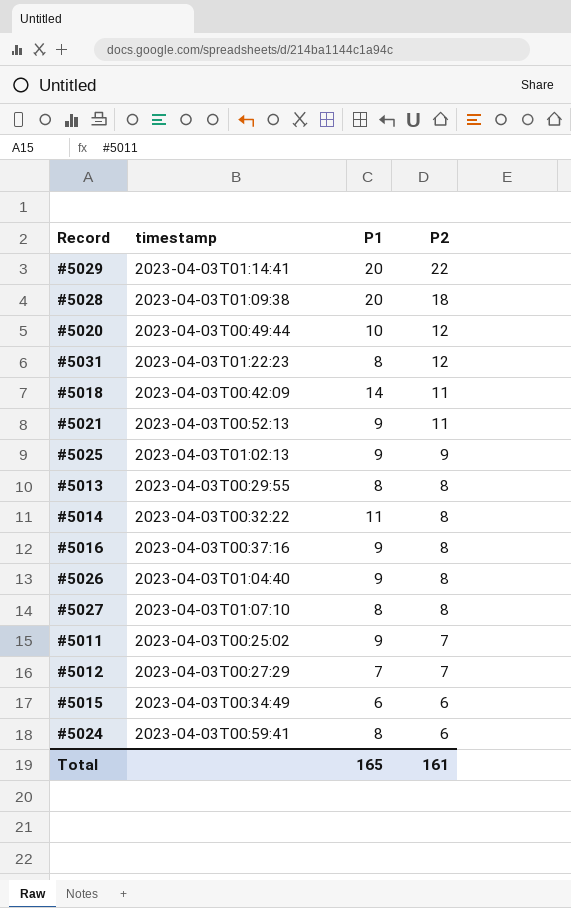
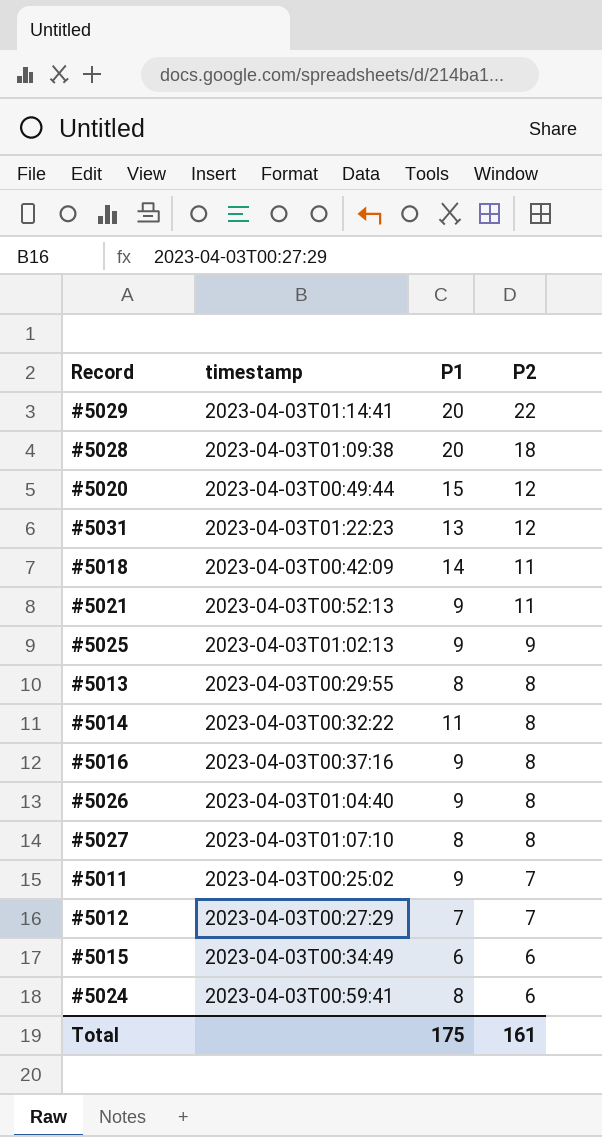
#5020 | P1: 10 -> 15
#5031 | P1: 8 -> 13
Total | P1: 165 -> 175

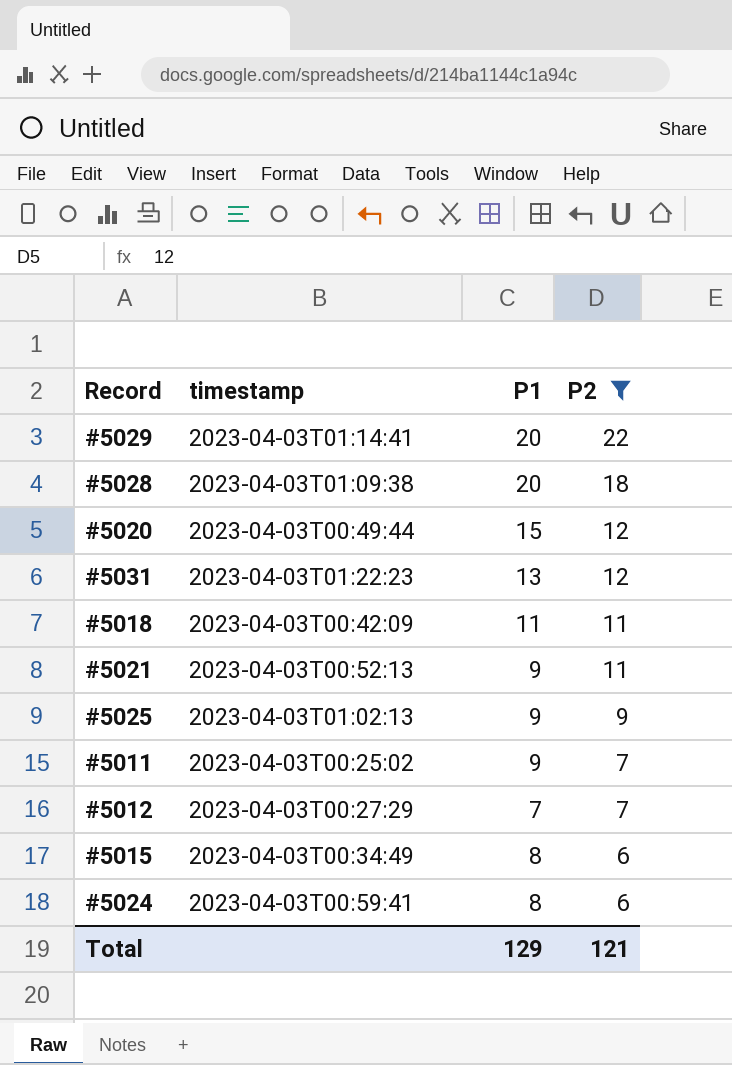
filter: none -> P2 != 8
#5018 | P1: 14 -> 11
#5015 | P1: 6 -> 8
Total | P1: 175 -> 129
Total | P2: 161 -> 121

